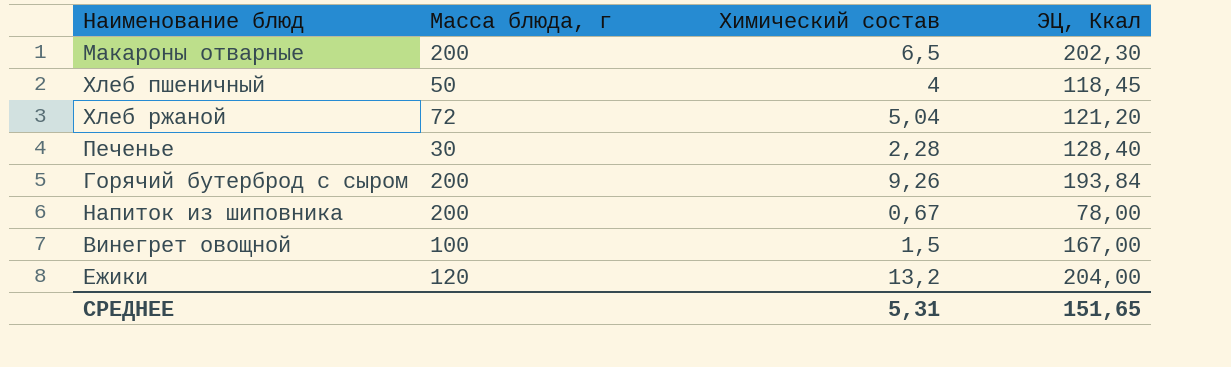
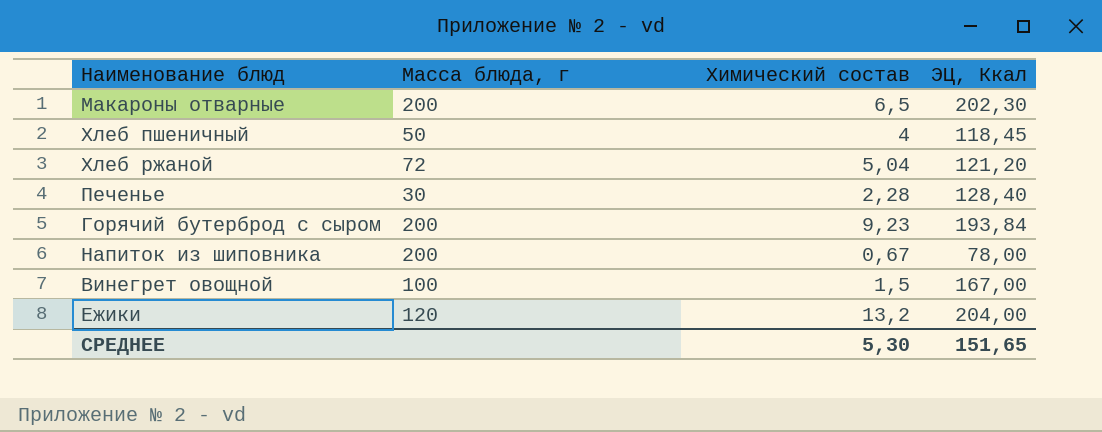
Горячий бутерброд с сыром | Химический состав: 9,26 -> 9,23
СРЕДНЕЕ | Химический состав: 5,31 -> 5,30

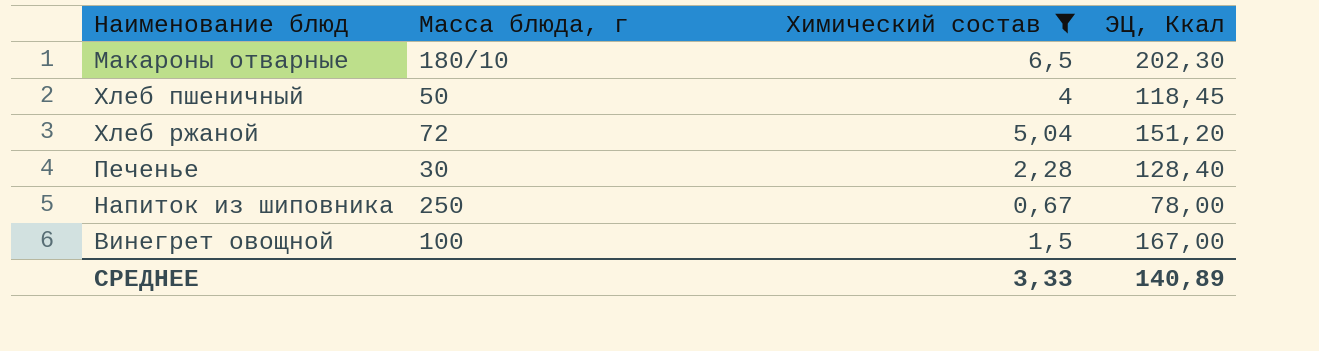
filter: none -> Химический состав <= 6,5
Макароны отварные | Масса блюда, г: 200 -> 180/10
Хлеб ржаной | ЭЦ, Ккал: 121,20 -> 151,20
Напиток из шиповника | Масса блюда, г: 200 -> 250
СРЕДНЕЕ | Химический состав: 5,30 -> 3,33
СРЕДНЕЕ | ЭЦ, Ккал: 151,65 -> 140,89

